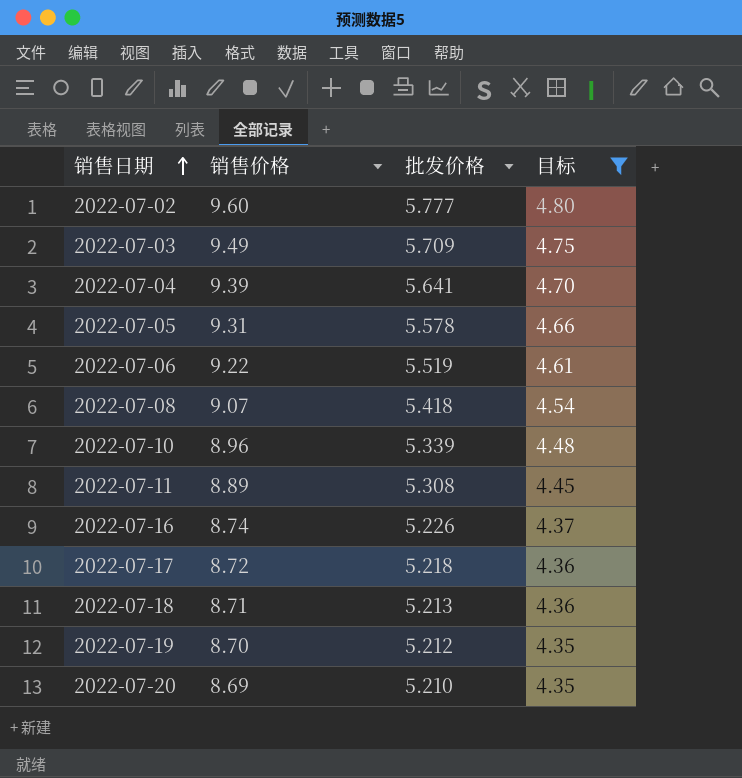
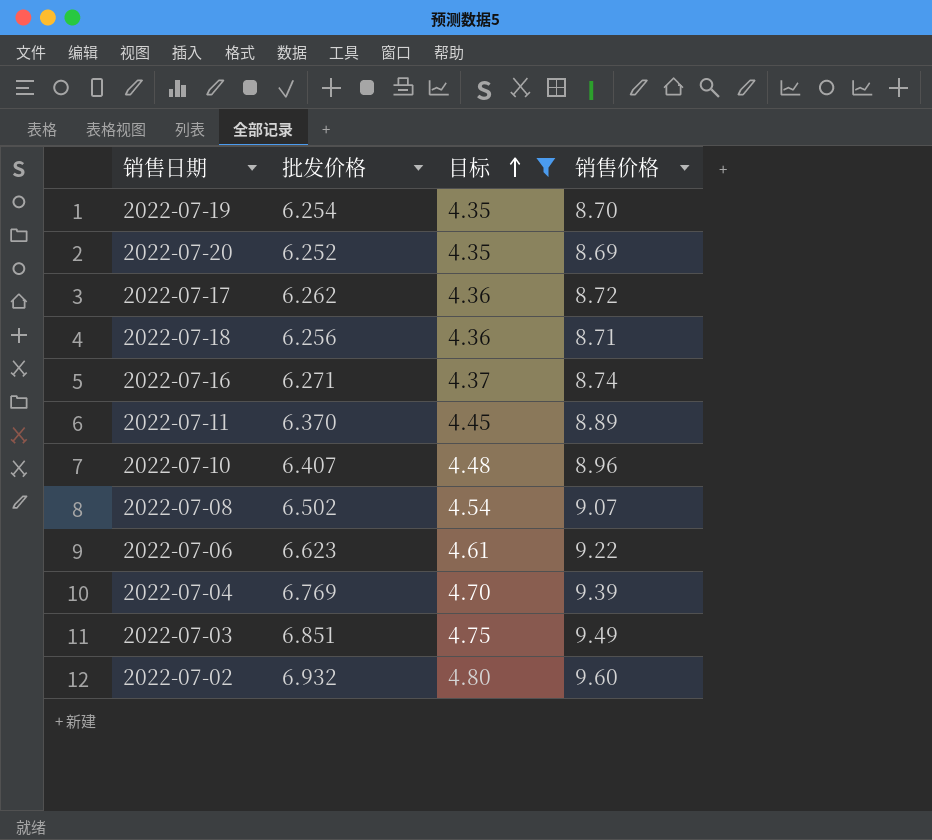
row order: 销售日期 ascending -> 目标 ascending
column 销售价格 | position: 2 -> 4
row 2022-07-05: 9.31 | 5.578 | 4.66 -> none
2022-07-19 | 批发价格: 5.212 -> 6.254
2022-07-20 | 批发价格: 5.210 -> 6.252
2022-07-17 | 批发价格: 5.218 -> 6.262
2022-07-18 | 批发价格: 5.213 -> 6.256
2022-07-16 | 批发价格: 5.226 -> 6.271
2022-07-11 | 批发价格: 5.308 -> 6.370
2022-07-10 | 批发价格: 5.339 -> 6.407
2022-07-08 | 批发价格: 5.418 -> 6.502
2022-07-06 | 批发价格: 5.519 -> 6.623
2022-07-04 | 批发价格: 5.641 -> 6.769
2022-07-03 | 批发价格: 5.709 -> 6.851
2022-07-02 | 批发价格: 5.777 -> 6.932

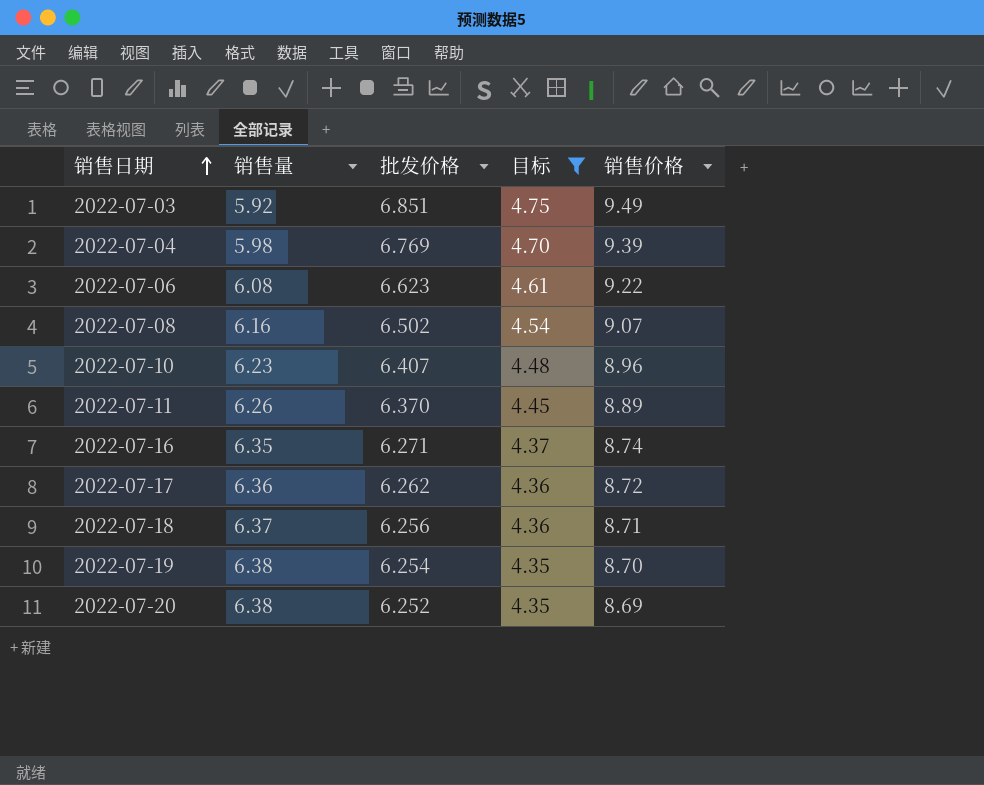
row order: 目标 ascending -> 销售日期 ascending
column 销售量 | position: none -> 2
row 2022-07-02: 6.932 | 4.80 | 9.60 -> none

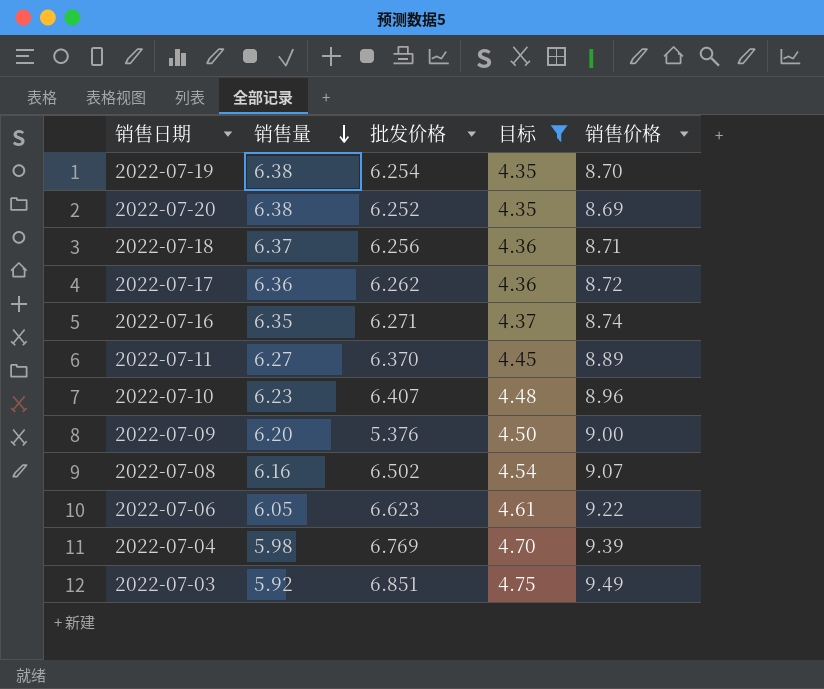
row order: 销售日期 ascending -> 销售量 descending
2022-07-11 | 销售量: 6.26 -> 6.27
row 2022-07-09: none -> 6.20 | 5.376 | 4.50 | 9.00
2022-07-06 | 销售量: 6.08 -> 6.05

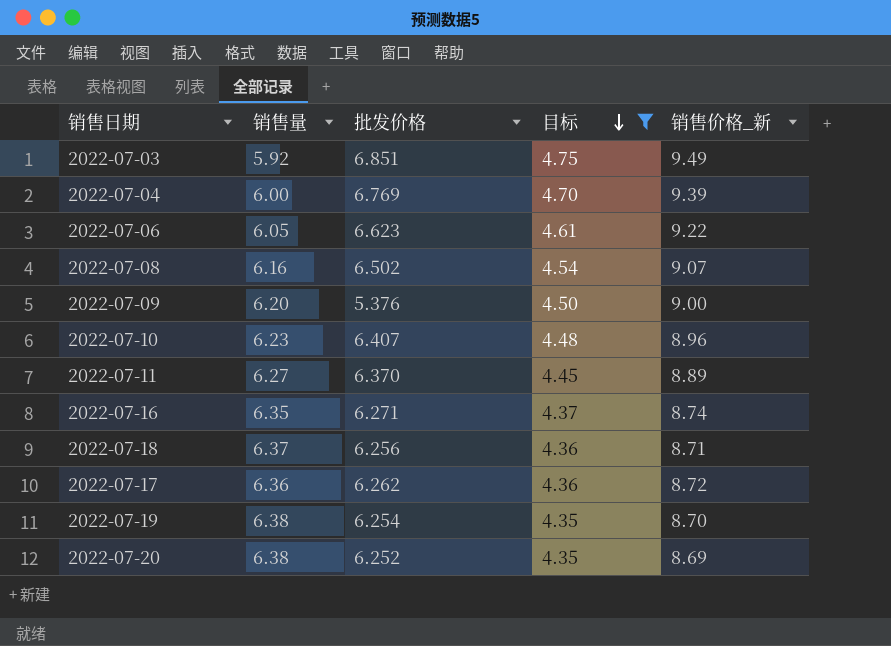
row order: 销售量 descending -> 目标 descending
column name: 销售价格 -> 销售价格_新
2022-07-04 | 销售量: 5.98 -> 6.00

